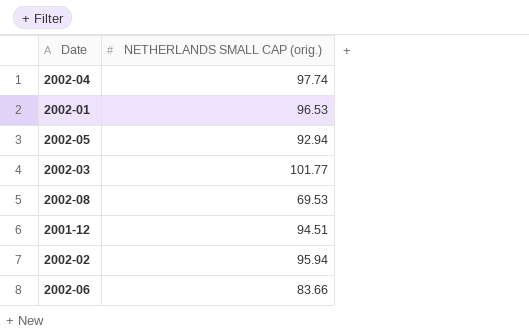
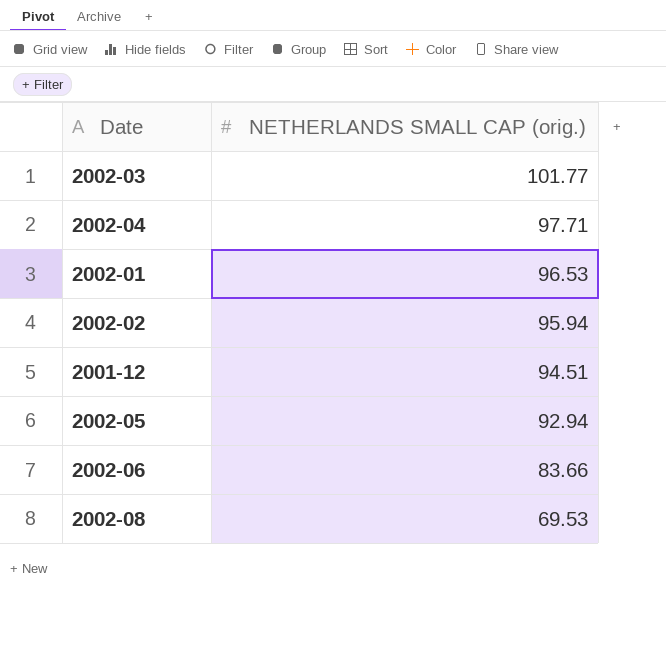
row order: none -> NETHERLANDS SMALL CAP (orig.) descending
2002-04 | NETHERLANDS SMALL CAP (orig.): 97.74 -> 97.71

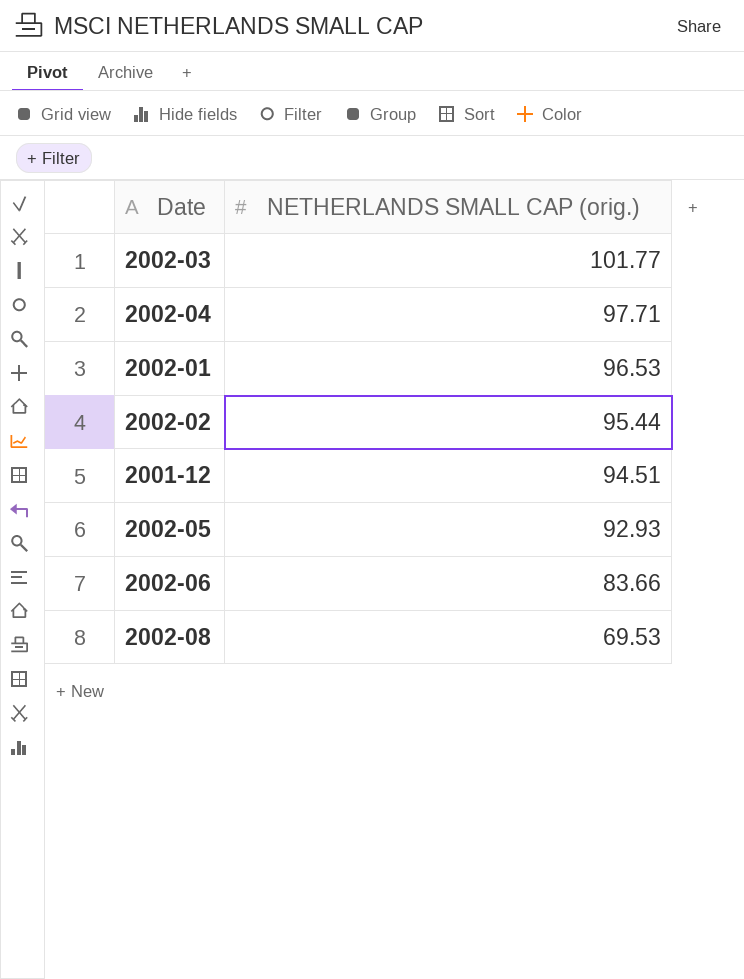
2002-02 | NETHERLANDS SMALL CAP (orig.): 95.94 -> 95.44
2002-05 | NETHERLANDS SMALL CAP (orig.): 92.94 -> 92.93

